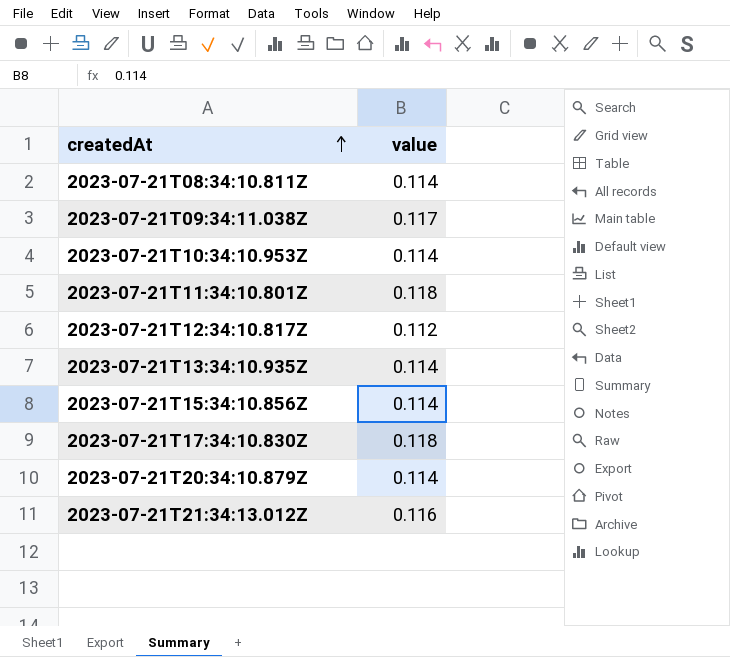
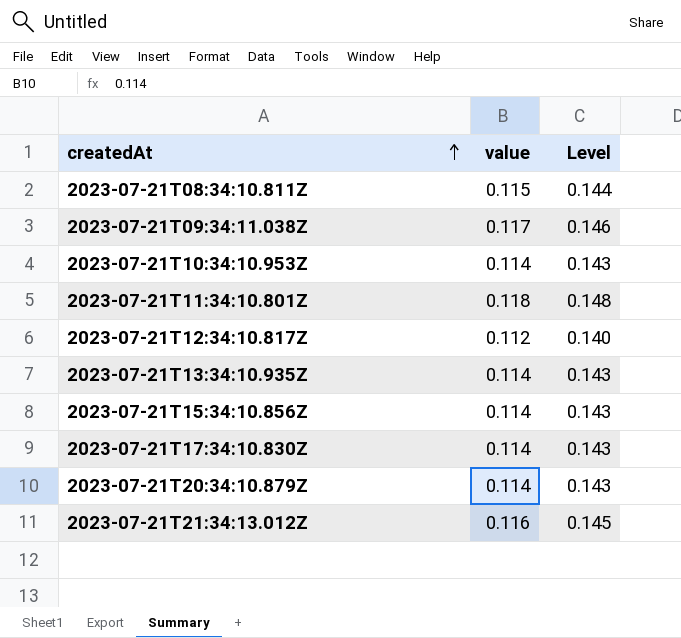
column Level | formula: none -> [value] * 1.25
2023-07-21T08:34:10.811Z | value: 0.114 -> 0.115
2023-07-21T17:34:10.830Z | value: 0.118 -> 0.114

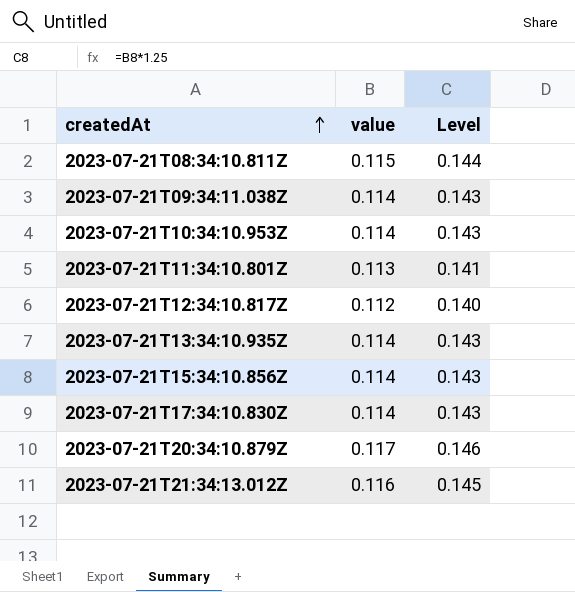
2023-07-21T09:34:11.038Z | value: 0.117 -> 0.114
2023-07-21T09:34:11.038Z | Level: 0.146 -> 0.143
2023-07-21T11:34:10.801Z | value: 0.118 -> 0.113
2023-07-21T11:34:10.801Z | Level: 0.148 -> 0.141
2023-07-21T20:34:10.879Z | value: 0.114 -> 0.117
2023-07-21T20:34:10.879Z | Level: 0.143 -> 0.146

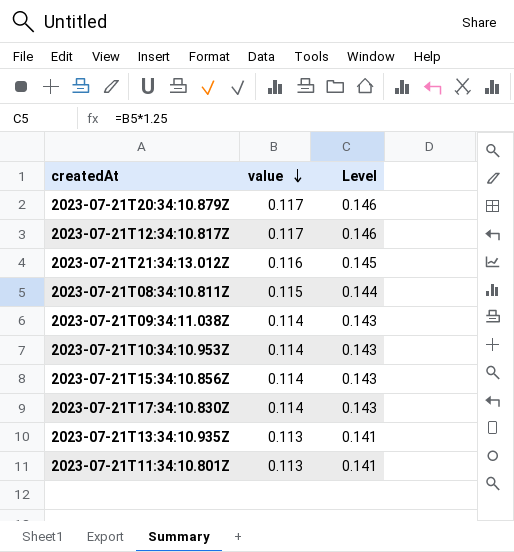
row order: createdAt ascending -> value descending
2023-07-21T12:34:10.817Z | value: 0.112 -> 0.117
2023-07-21T12:34:10.817Z | Level: 0.140 -> 0.146
2023-07-21T13:34:10.935Z | value: 0.114 -> 0.113
2023-07-21T13:34:10.935Z | Level: 0.143 -> 0.141

